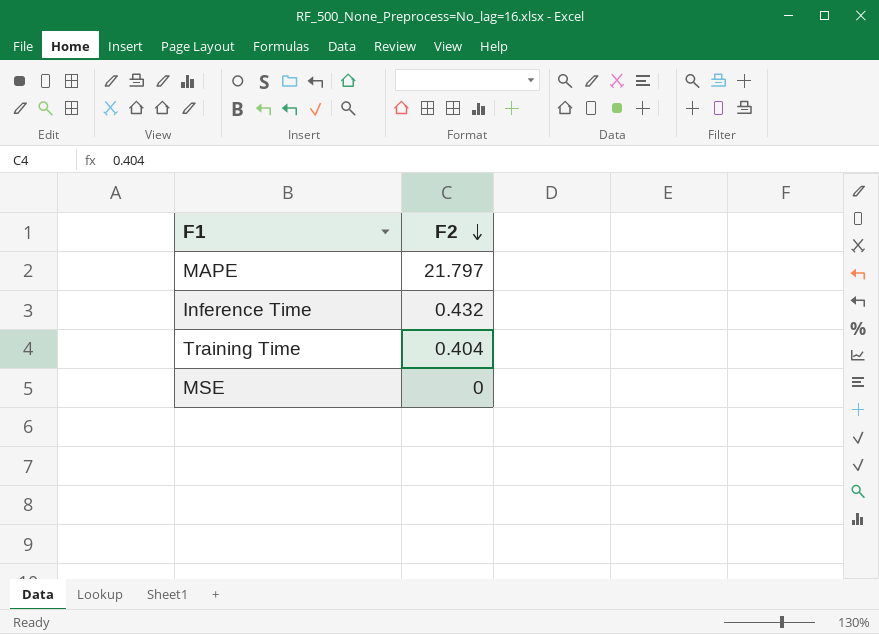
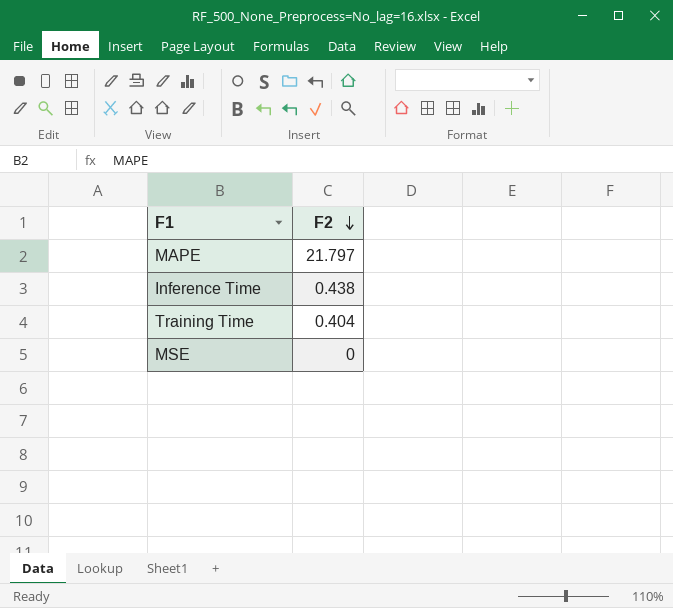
Inference Time | F2: 0.432 -> 0.438

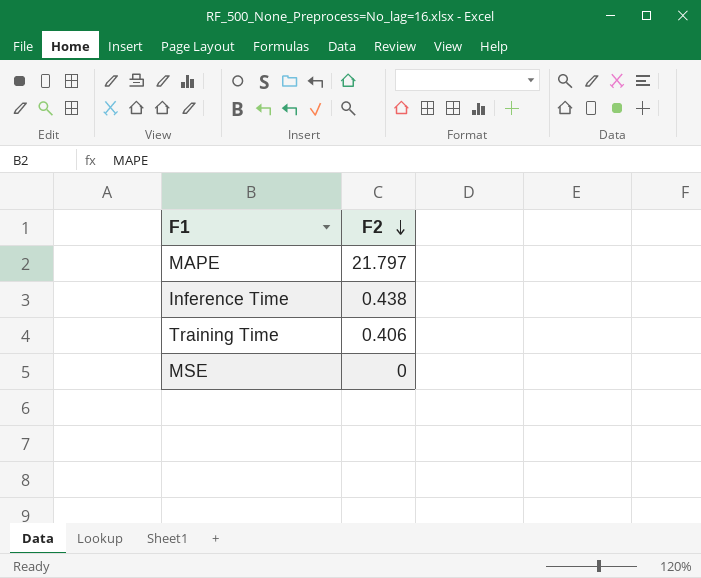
Training Time | F2: 0.404 -> 0.406

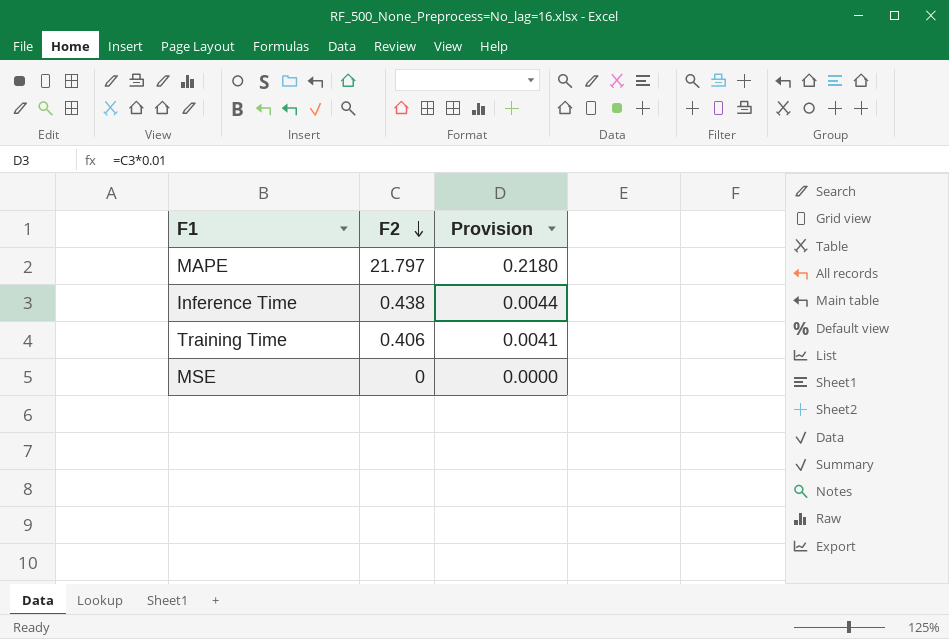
column Provision | formula: none -> [F2] * 0.01

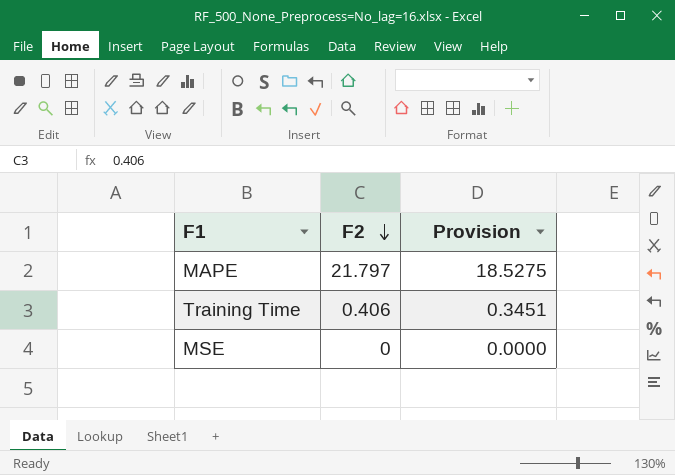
column Provision | formula: [F2] * 0.01 -> [F2] * 0.85
row Inference Time: 0.438 | 0.0044 -> none

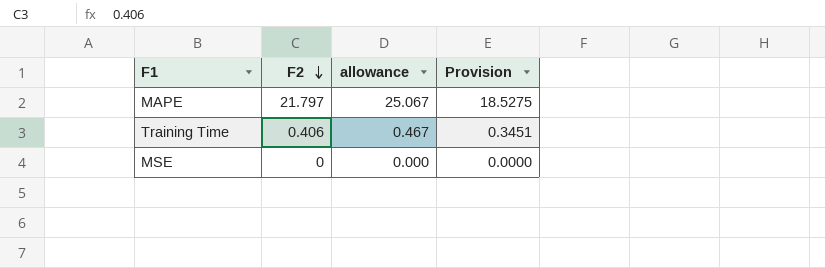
column allowance | formula: none -> [F2] * 1.15

